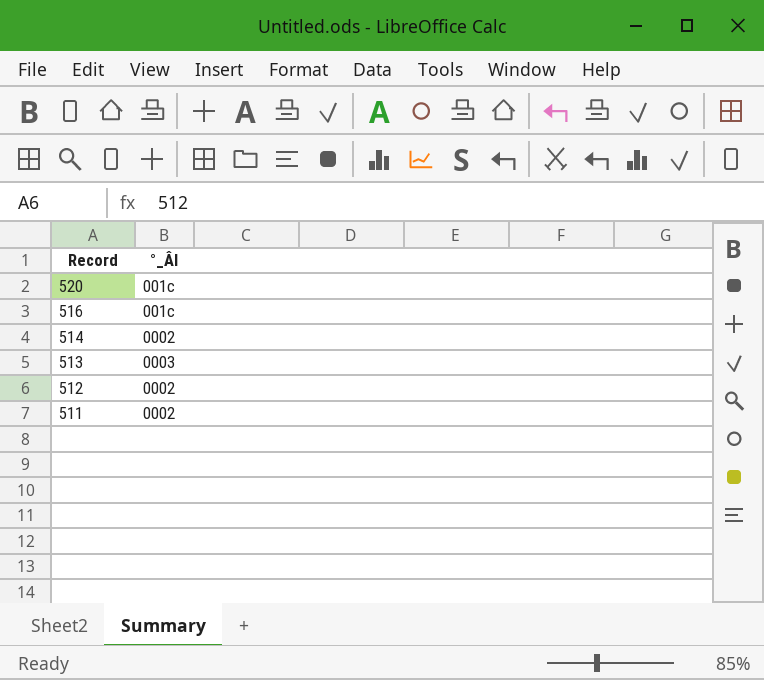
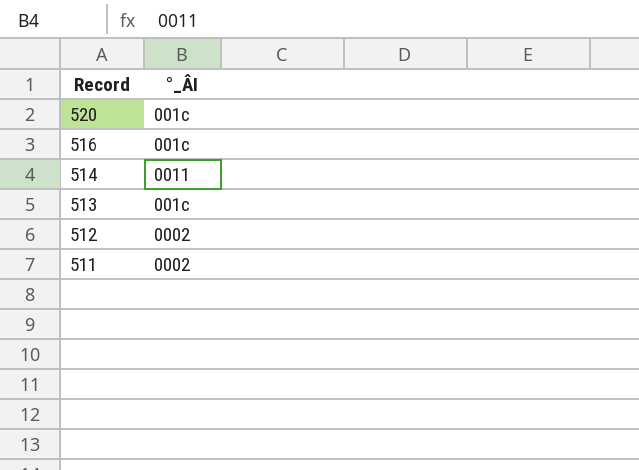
514 | °_ÂI: 0002 -> 0011
513 | °_ÂI: 0003 -> 001c

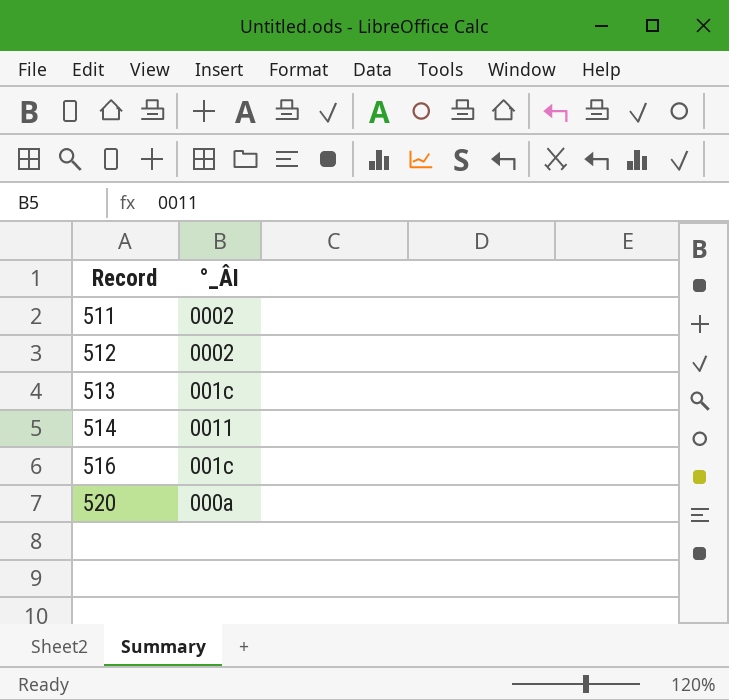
row order: Record descending -> Record ascending
520 | °_ÂI: 001c -> 000a

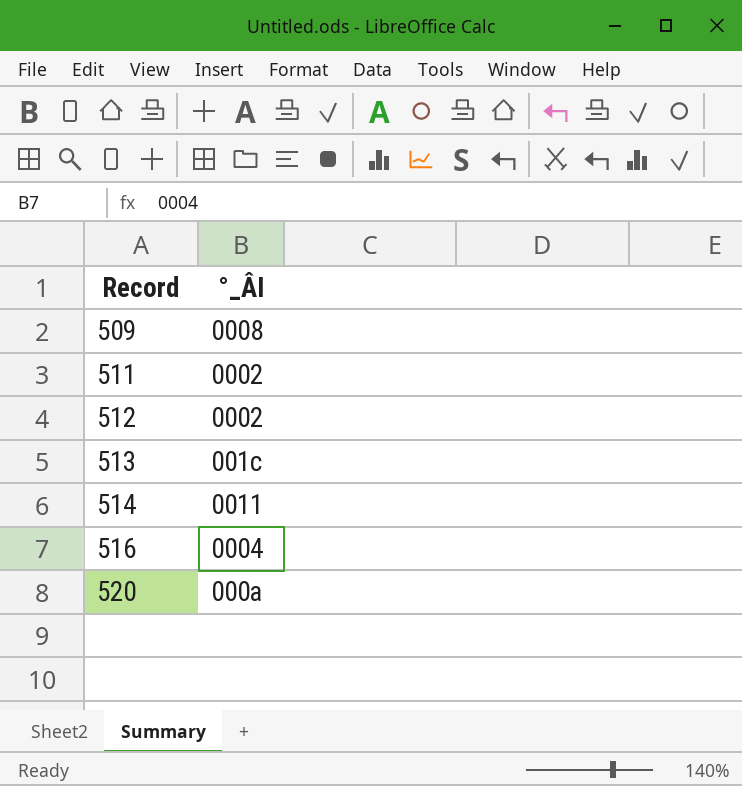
row 509: none -> 0008
516 | °_ÂI: 001c -> 0004

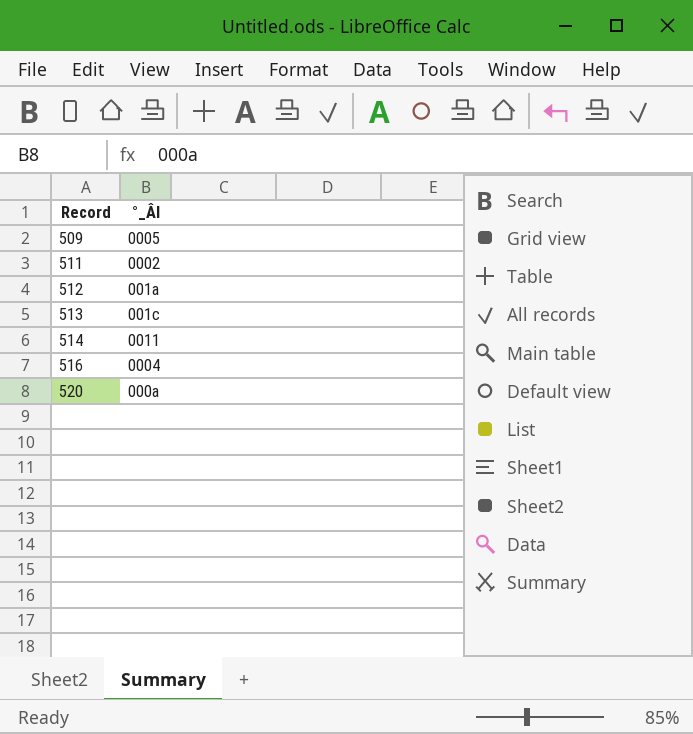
509 | °_ÂI: 0008 -> 0005
512 | °_ÂI: 0002 -> 001a

